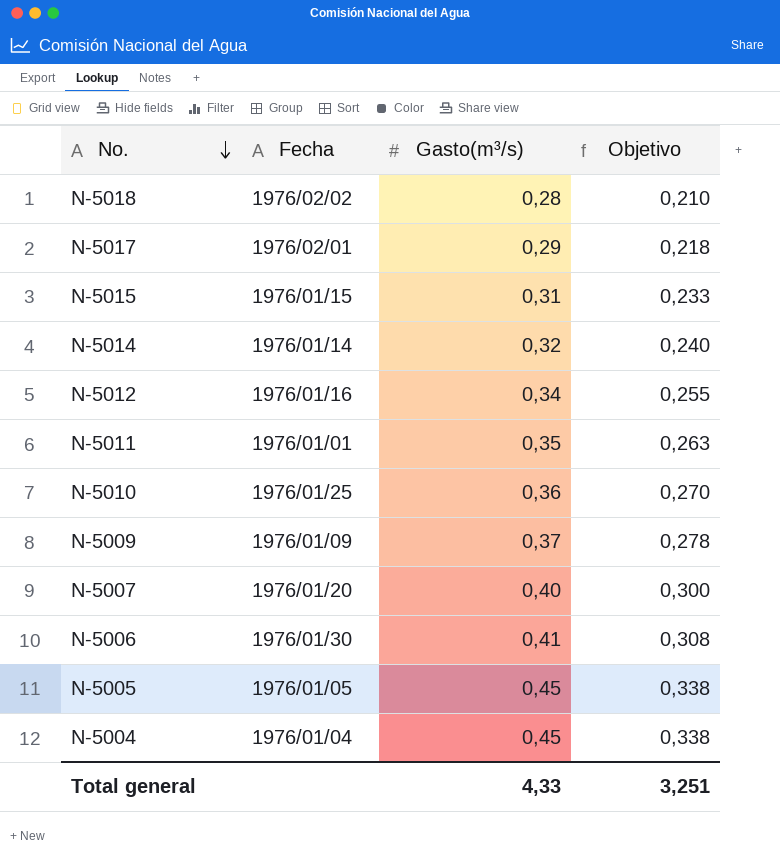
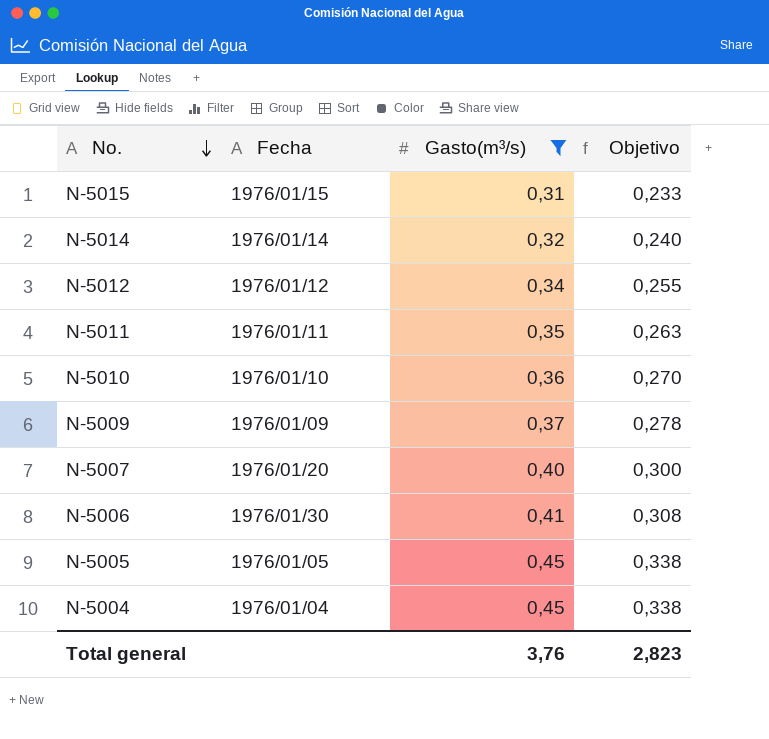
filter: none -> Gasto(m³/s) >= 0,31
N-5012 | Fecha: 1976/01/16 -> 1976/01/12
N-5011 | Fecha: 1976/01/01 -> 1976/01/11
N-5010 | Fecha: 1976/01/25 -> 1976/01/10
Total general | Gasto(m³/s): 4,33 -> 3,76
Total general | Objetivo: 3,251 -> 2,823

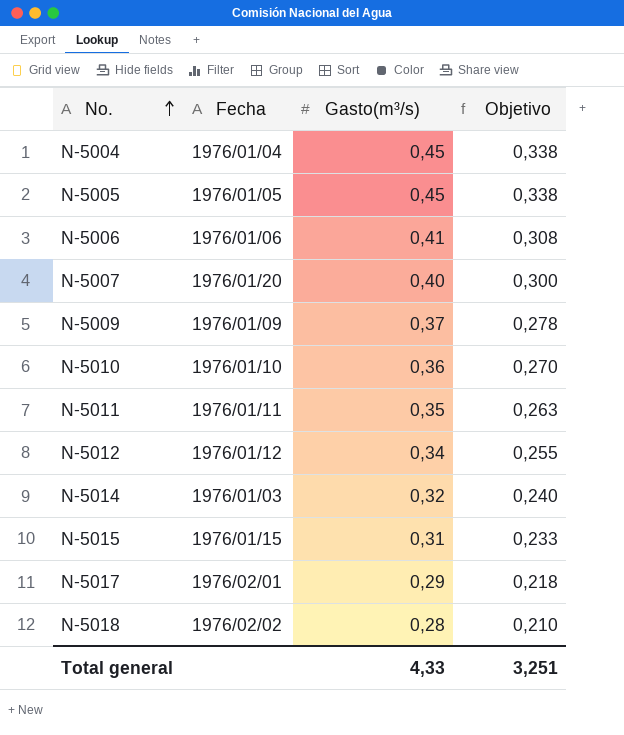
filter: Gasto(m³/s) >= 0,31 -> none
row order: No. descending -> No. ascending
N-5006 | Fecha: 1976/01/30 -> 1976/01/06
N-5014 | Fecha: 1976/01/14 -> 1976/01/03
Total general | Gasto(m³/s): 3,76 -> 4,33
Total general | Objetivo: 2,823 -> 3,251

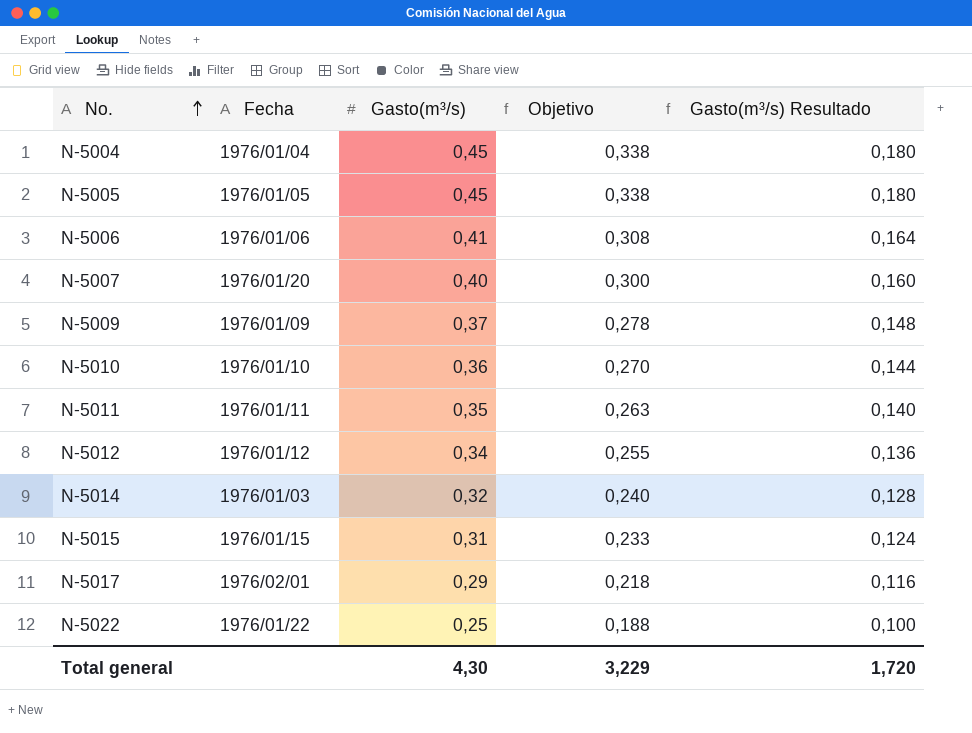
column Gasto(m³/s) Resultado | formula: none -> [Gasto(m³/s)] * 0,4
row N-5018: 1976/02/02 | 0,28 | 0,210 -> none
row N-5022: none -> 1976/01/22 | 0,25 | 0,188 | 0,100
Total general | Gasto(m³/s): 4,33 -> 4,30
Total general | Objetivo: 3,251 -> 3,229

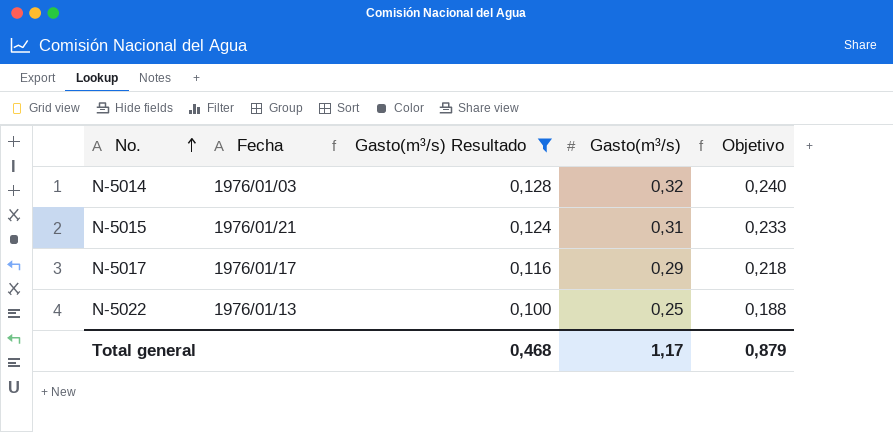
filter: none -> Gasto(m³/s) Resultado <= 0,128
column Gasto(m³/s) Resultado | position: 5 -> 3
N-5015 | Fecha: 1976/01/15 -> 1976/01/21
N-5017 | Fecha: 1976/02/01 -> 1976/01/17
N-5022 | Fecha: 1976/01/22 -> 1976/01/13
Total general | Gasto(m³/s) Resultado: 1,720 -> 0,468
Total general | Gasto(m³/s): 4,30 -> 1,17
Total general | Objetivo: 3,229 -> 0,879

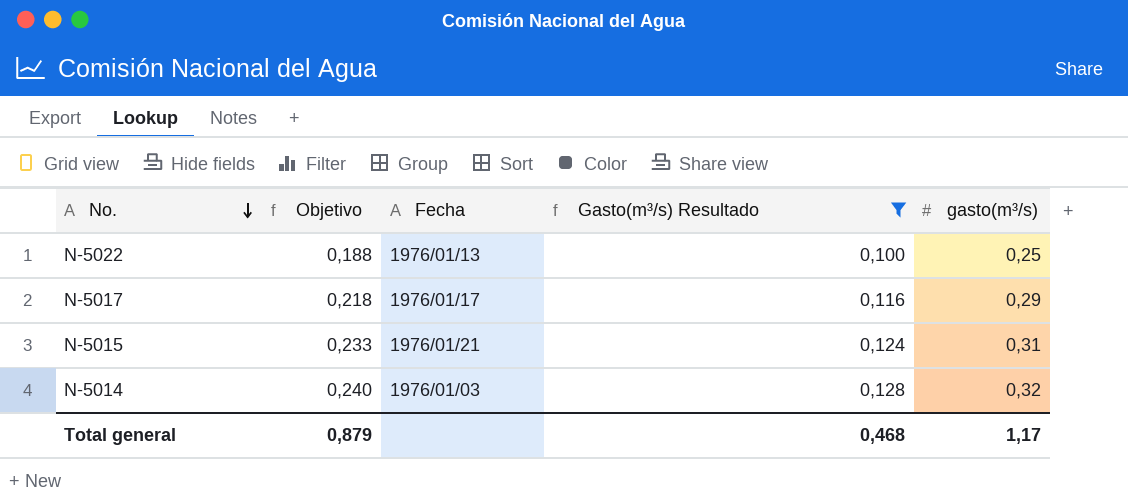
row order: No. ascending -> No. descending
column Objetivo | position: 5 -> 2
column name: Gasto(m³/s) -> gasto(m³/s)

